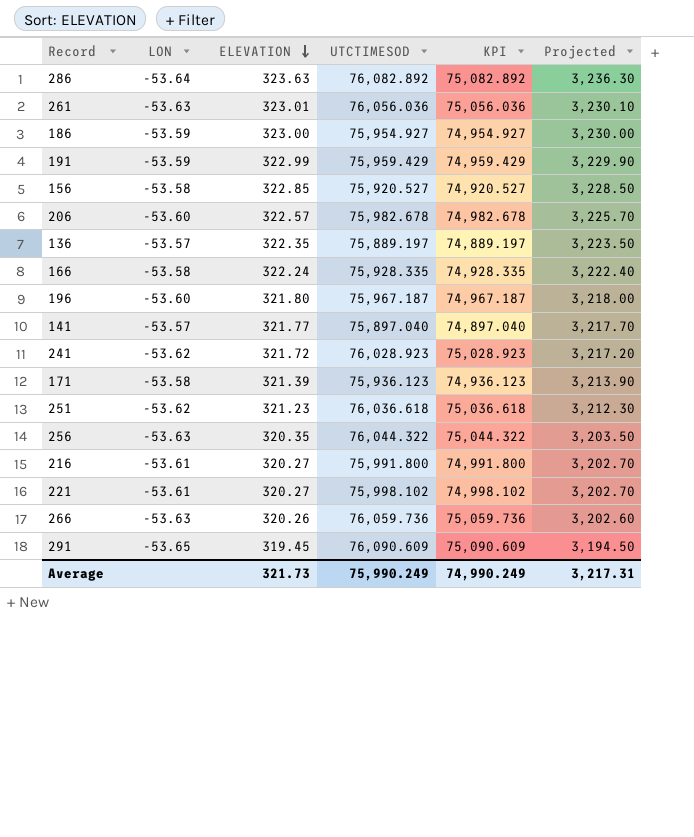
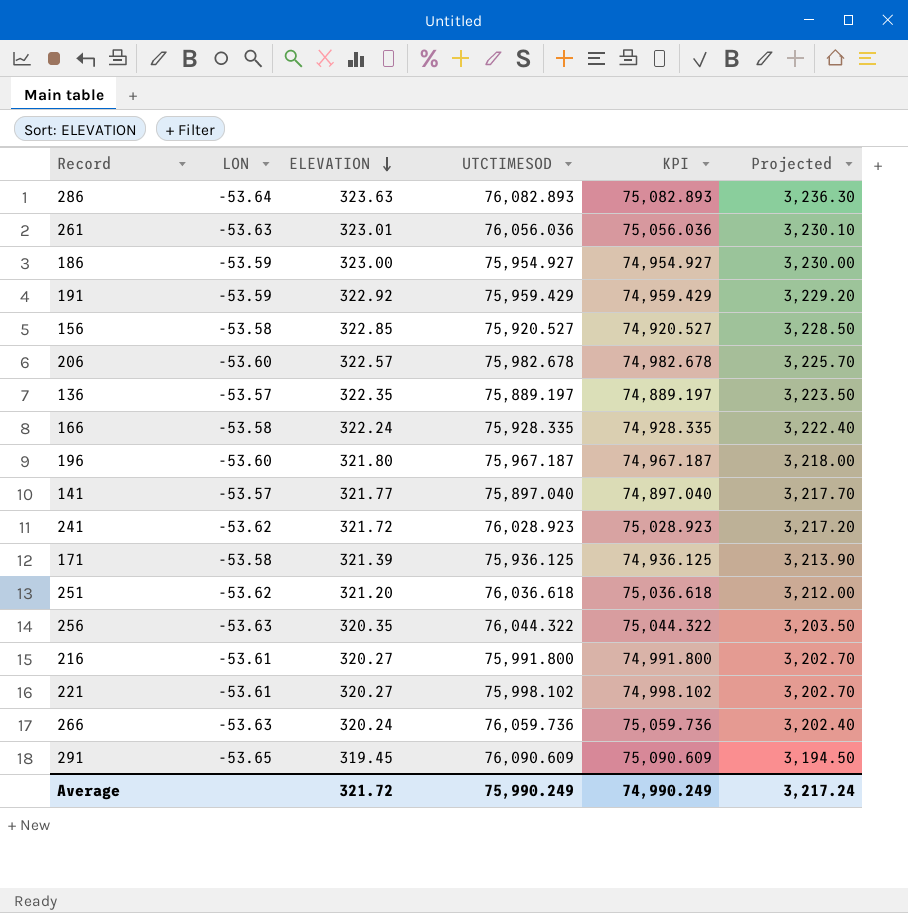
286 | UTCTIMESOD: 76,082.892 -> 76,082.893
286 | KPI: 75,082.892 -> 75,082.893
191 | ELEVATION: 322.99 -> 322.92
191 | Projected: 3,229.90 -> 3,229.20
171 | UTCTIMESOD: 75,936.123 -> 75,936.125
171 | KPI: 74,936.123 -> 74,936.125
251 | ELEVATION: 321.23 -> 321.20
251 | Projected: 3,212.30 -> 3,212.00
266 | ELEVATION: 320.26 -> 320.24
266 | Projected: 3,202.60 -> 3,202.40
Average | ELEVATION: 321.73 -> 321.72
Average | Projected: 3,217.31 -> 3,217.24

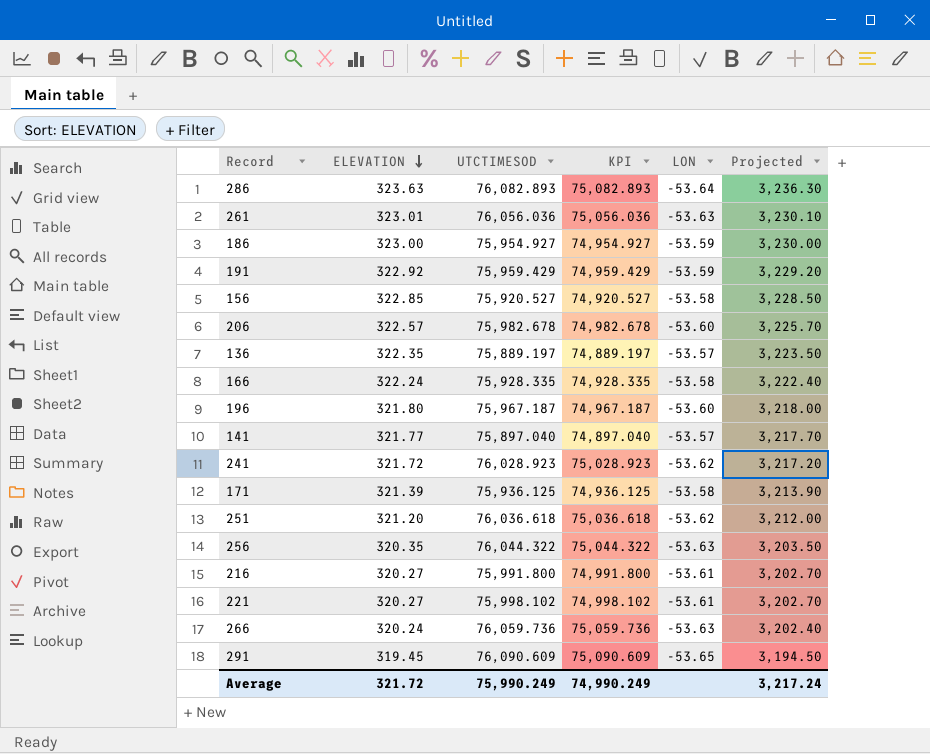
column LON | position: 2 -> 5

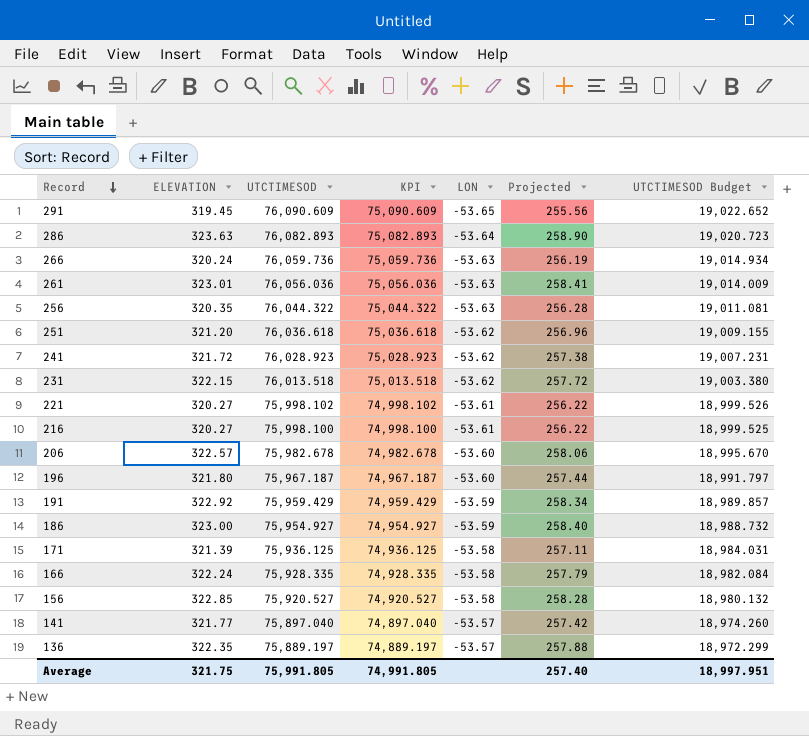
row order: ELEVATION descending -> Record descending
column Projected | formula: [ELEVATION] * 10 -> [ELEVATION] * 0.8
column UTCTIMESOD Budget | formula: none -> [UTCTIMESOD] * 0.25
row 231: none -> 322.15 | 76,013.518 | 75,013.518 | -53.62 | 257.72 | 19,003.380
216 | UTCTIMESOD: 75,991.800 -> 75,998.100
216 | KPI: 74,991.800 -> 74,998.100
Average | ELEVATION: 321.72 -> 321.75
Average | UTCTIMESOD: 75,990.249 -> 75,991.805
Average | KPI: 74,990.249 -> 74,991.805
Average | Projected: 3,217.24 -> 257.40

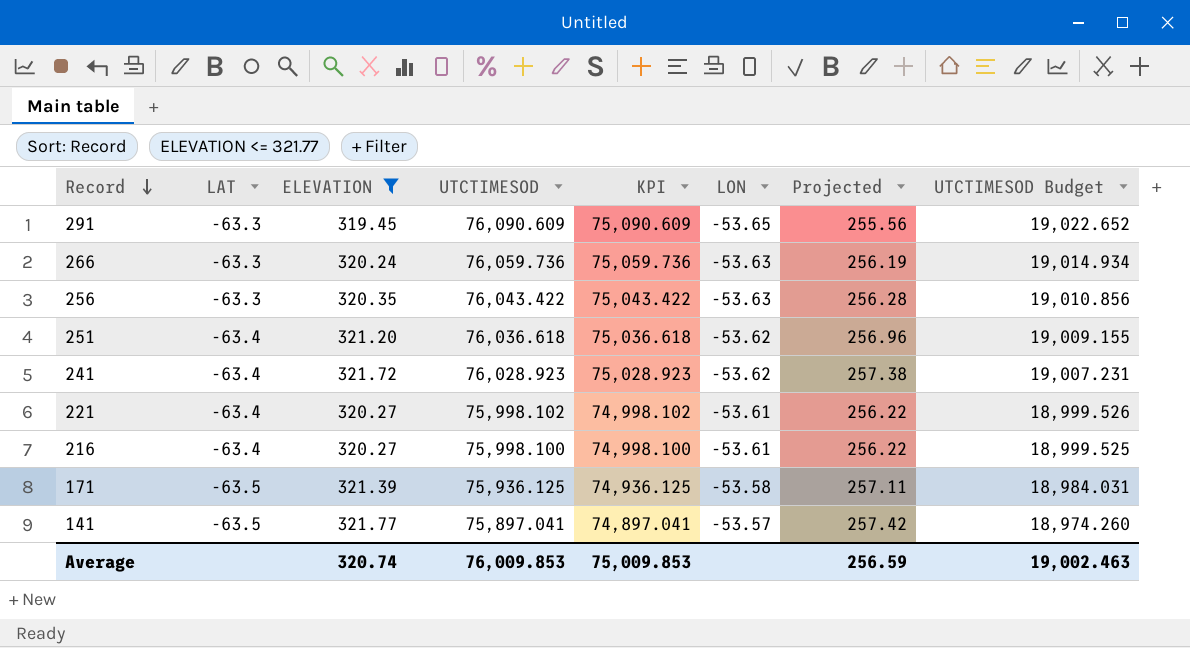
filter: none -> ELEVATION <= 321.77
column LAT | position: none -> 2
256 | UTCTIMESOD: 76,044.322 -> 76,043.422
256 | KPI: 75,044.322 -> 75,043.422
256 | UTCTIMESOD Budget: 19,011.081 -> 19,010.856
141 | UTCTIMESOD: 75,897.040 -> 75,897.041
141 | KPI: 74,897.040 -> 74,897.041
Average | ELEVATION: 321.75 -> 320.74
Average | UTCTIMESOD: 75,991.805 -> 76,009.853
Average | KPI: 74,991.805 -> 75,009.853
Average | Projected: 257.40 -> 256.59
Average | UTCTIMESOD Budget: 18,997.951 -> 19,002.463

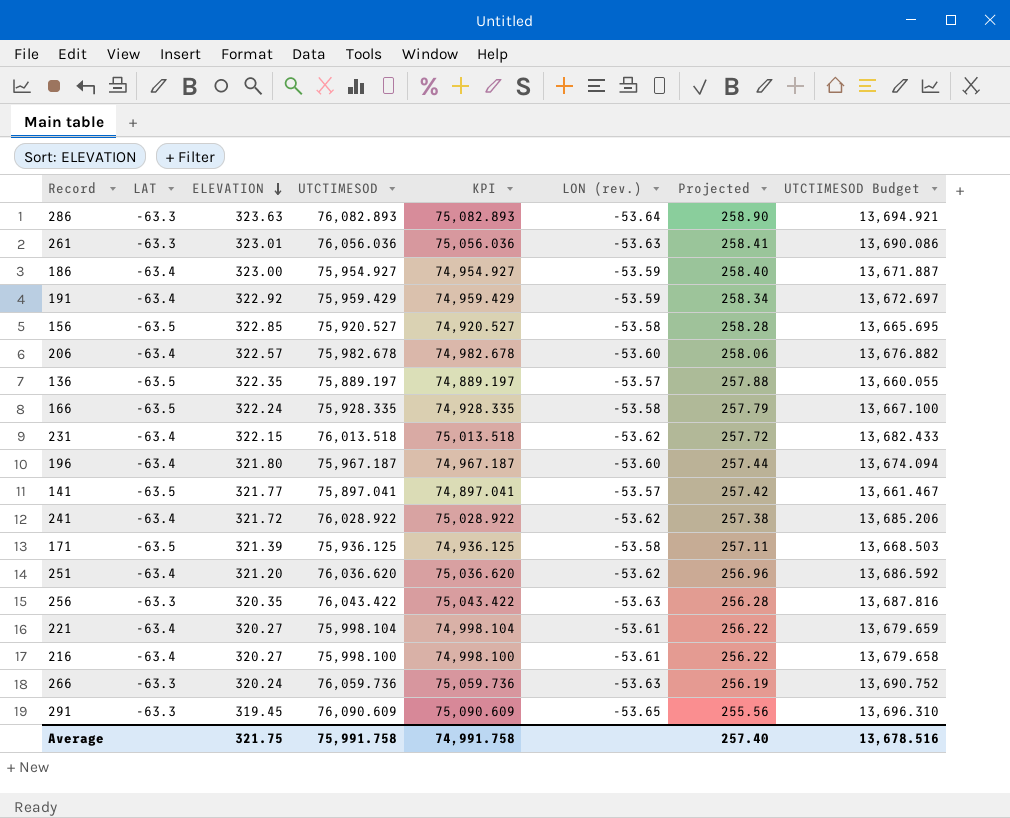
filter: ELEVATION <= 321.77 -> none
row order: Record descending -> ELEVATION descending
column name: LON -> LON (rev.)
column UTCTIMESOD Budget | formula: [UTCTIMESOD] * 0.25 -> [UTCTIMESOD] * 0.18
241 | UTCTIMESOD: 76,028.923 -> 76,028.922
241 | KPI: 75,028.923 -> 75,028.922
251 | UTCTIMESOD: 76,036.618 -> 76,036.620
251 | KPI: 75,036.618 -> 75,036.620
221 | UTCTIMESOD: 75,998.102 -> 75,998.104
221 | KPI: 74,998.102 -> 74,998.104
Average | ELEVATION: 320.74 -> 321.75
Average | UTCTIMESOD: 76,009.853 -> 75,991.758
Average | KPI: 75,009.853 -> 74,991.758
Average | Projected: 256.59 -> 257.40
Average | UTCTIMESOD Budget: 19,002.463 -> 13,678.516

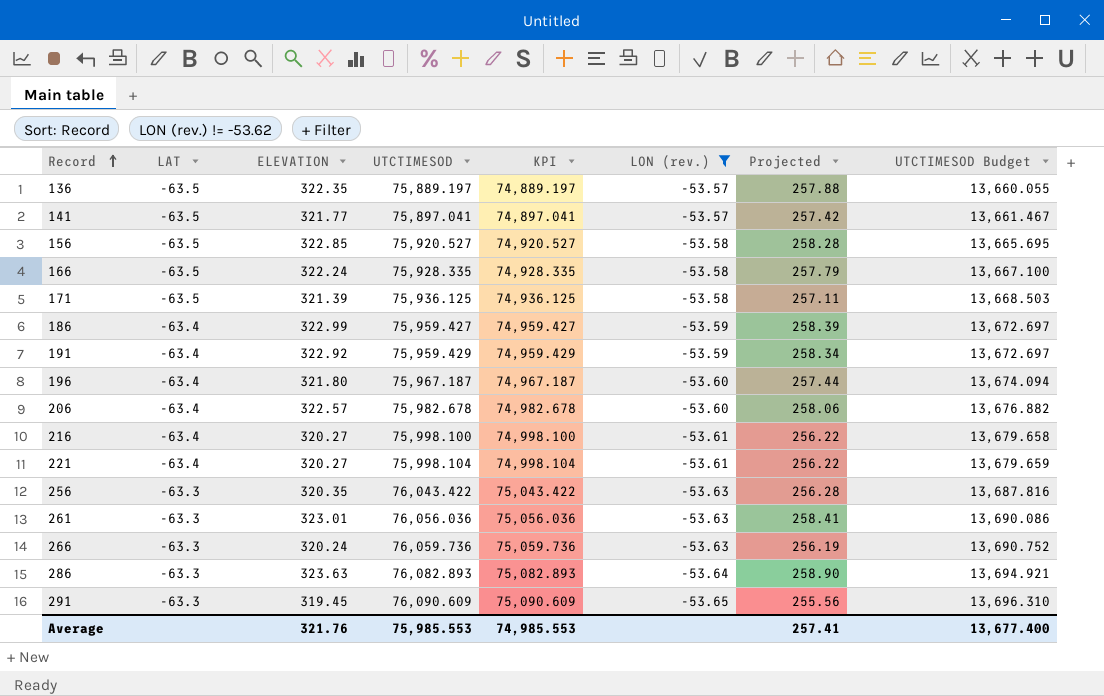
filter: none -> LON (rev.) != -53.62
row order: ELEVATION descending -> Record ascending
186 | ELEVATION: 323.00 -> 322.99
186 | UTCTIMESOD: 75,954.927 -> 75,959.427
186 | KPI: 74,954.927 -> 74,959.427
186 | Projected: 258.40 -> 258.39
186 | UTCTIMESOD Budget: 13,671.887 -> 13,672.697
Average | ELEVATION: 321.75 -> 321.76
Average | UTCTIMESOD: 75,991.758 -> 75,985.553
Average | KPI: 74,991.758 -> 74,985.553
Average | Projected: 257.40 -> 257.41
Average | UTCTIMESOD Budget: 13,678.516 -> 13,677.400

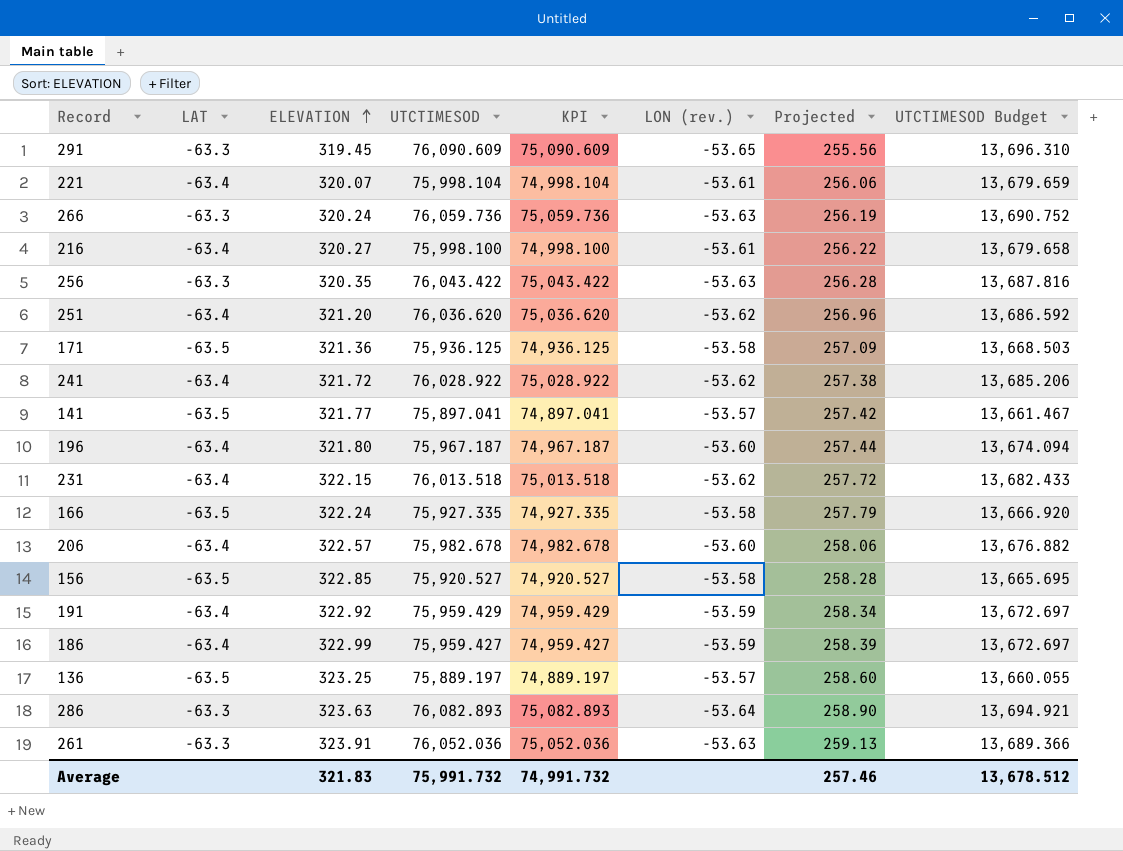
filter: LON (rev.) != -53.62 -> none
row order: Record ascending -> ELEVATION ascending
221 | ELEVATION: 320.27 -> 320.07
221 | Projected: 256.22 -> 256.06
171 | ELEVATION: 321.39 -> 321.36
171 | Projected: 257.11 -> 257.09
166 | UTCTIMESOD: 75,928.335 -> 75,927.335
166 | KPI: 74,928.335 -> 74,927.335
166 | UTCTIMESOD Budget: 13,667.100 -> 13,666.920
136 | ELEVATION: 322.35 -> 323.25
136 | Projected: 257.88 -> 258.60
261 | ELEVATION: 323.01 -> 323.91
261 | UTCTIMESOD: 76,056.036 -> 76,052.036
261 | KPI: 75,056.036 -> 75,052.036
261 | Projected: 258.41 -> 259.13
261 | UTCTIMESOD Budget: 13,690.086 -> 13,689.366
Average | ELEVATION: 321.76 -> 321.83
Average | UTCTIMESOD: 75,985.553 -> 75,991.732
Average | KPI: 74,985.553 -> 74,991.732
Average | Projected: 257.41 -> 257.46
Average | UTCTIMESOD Budget: 13,677.400 -> 13,678.512

